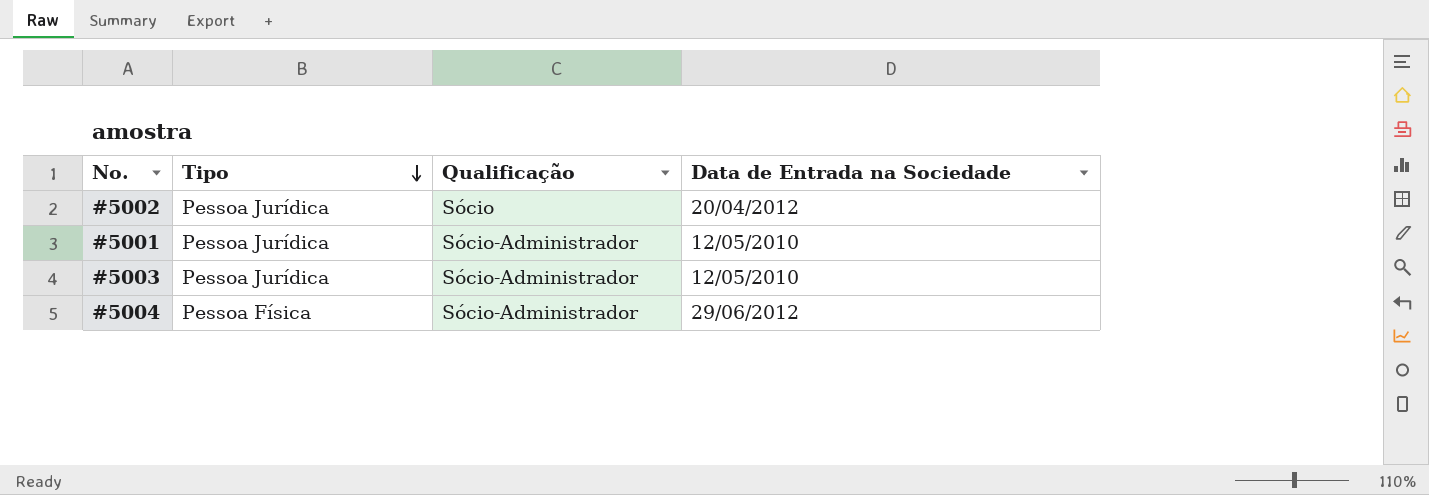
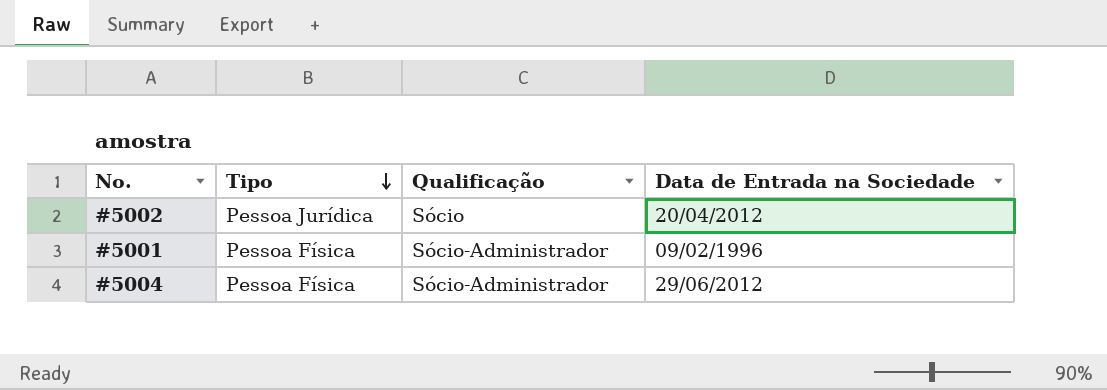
row #5003: Pessoa Jurídica | Sócio-Administrador | 12/05/2010 -> none
#5001 | Tipo: Pessoa Jurídica -> Pessoa Física
#5001 | Data de Entrada na Sociedade: 12/05/2010 -> 09/02/1996

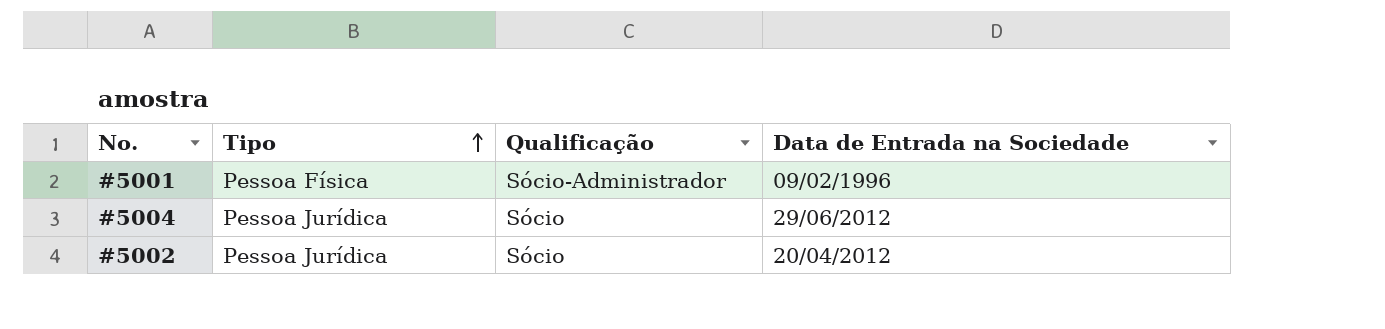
row order: Tipo descending -> Tipo ascending
#5004 | Tipo: Pessoa Física -> Pessoa Jurídica
#5004 | Qualificação: Sócio-Administrador -> Sócio

